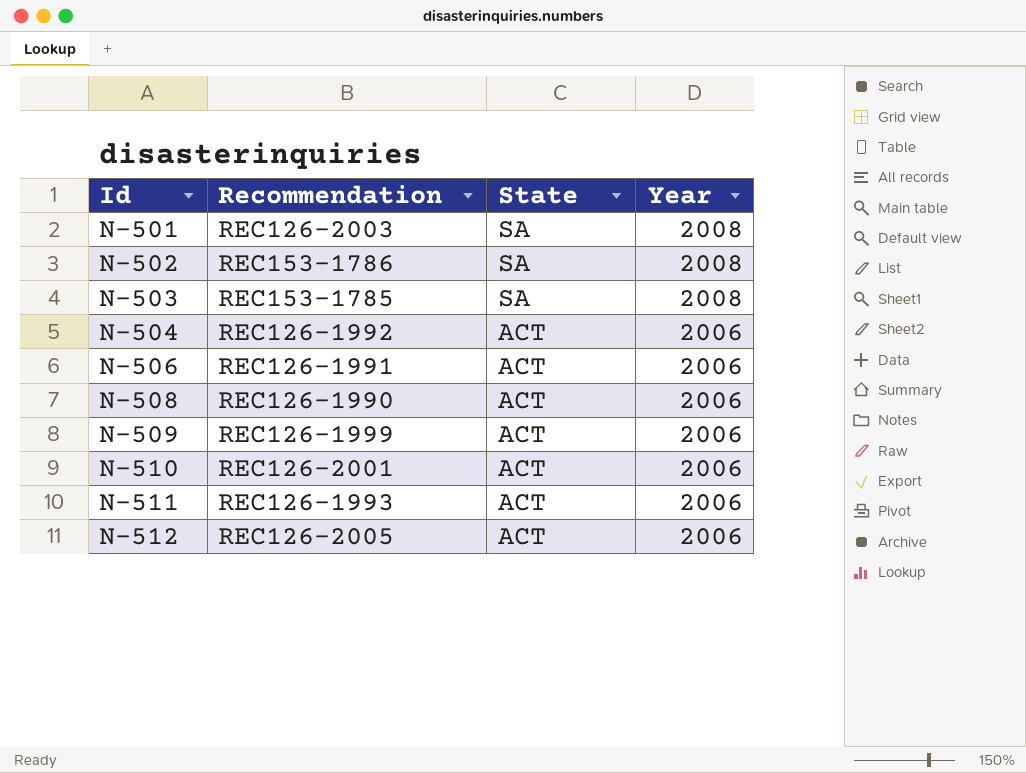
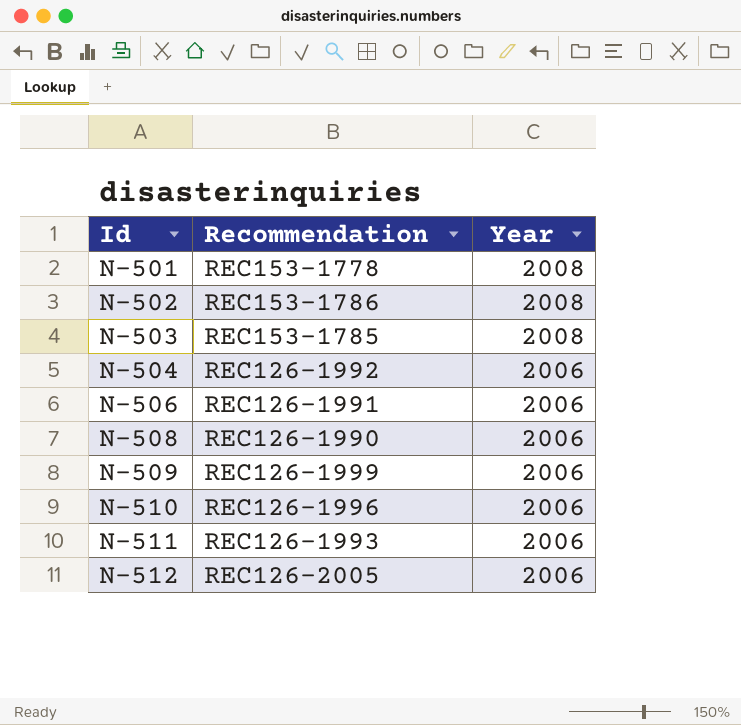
column State | position: 3 -> none
N-501 | Recommendation: REC126-2003 -> REC153-1778
N-510 | Recommendation: REC126-2001 -> REC126-1996

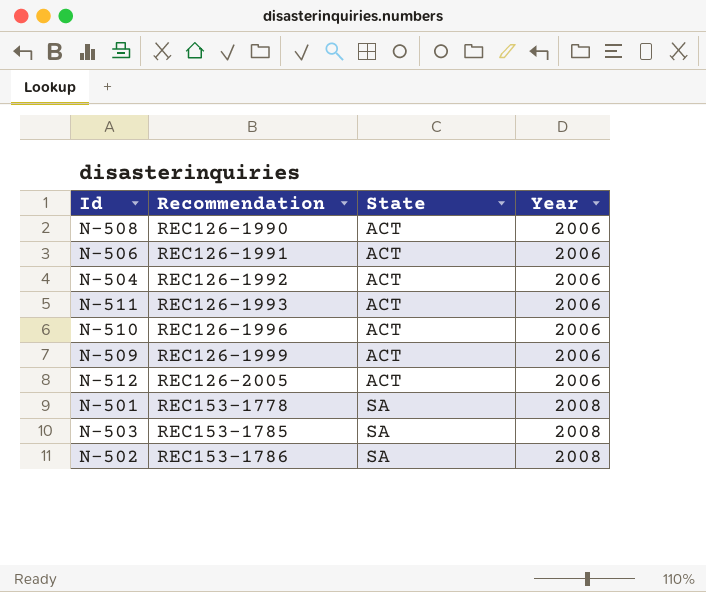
row order: Id ascending -> Recommendation ascending
column State | position: none -> 3

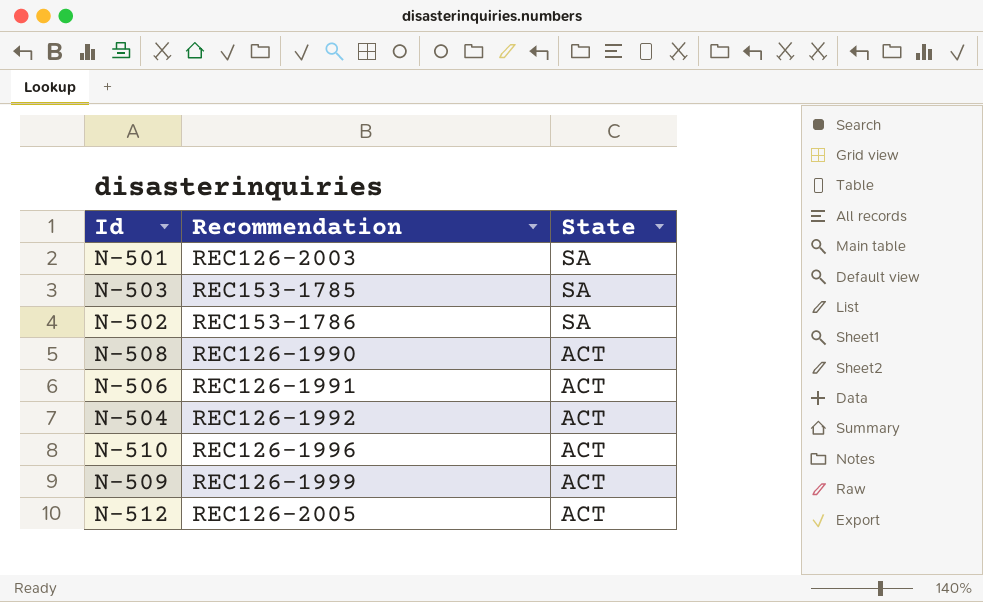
row order: Recommendation ascending -> State descending
column Year | position: 4 -> none
row N-511: REC126-1993 | ACT | 2006 -> none
N-501 | Recommendation: REC153-1778 -> REC126-2003

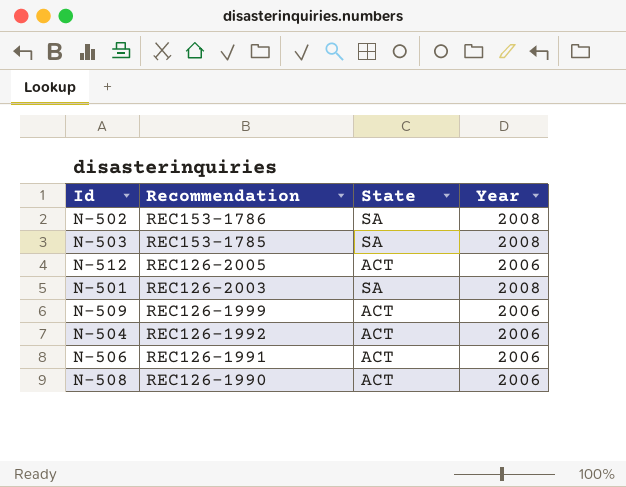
row order: State descending -> Recommendation descending
column Year | position: none -> 4
row N-510: REC126-1996 | ACT -> none

